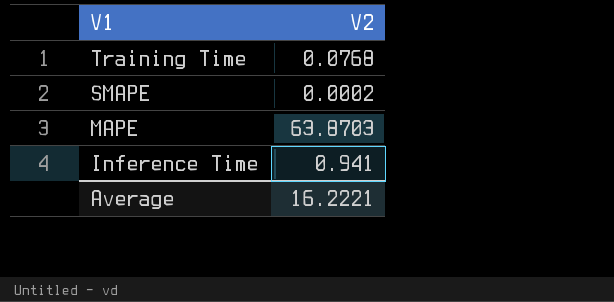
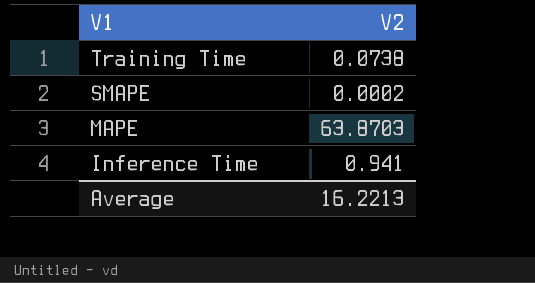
Training Time | V2: 0.0768 -> 0.0738
Average | V2: 16.2221 -> 16.2213

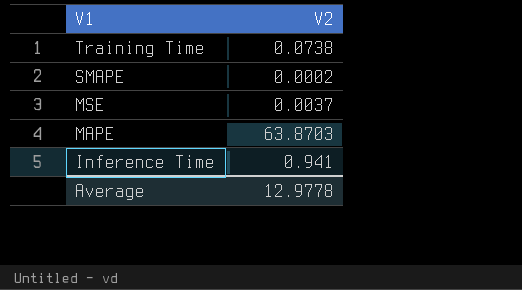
row MSE: none -> 0.0037
Average | V2: 16.2213 -> 12.9778

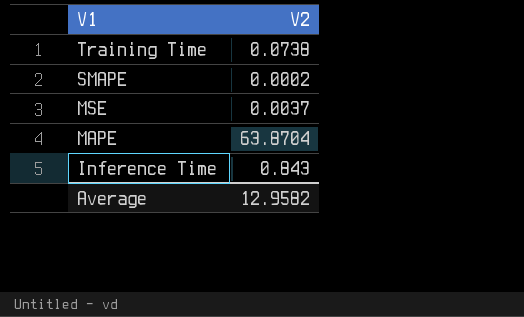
MAPE | V2: 63.8703 -> 63.8704
Inference Time | V2: 0.941 -> 0.843
Average | V2: 12.9778 -> 12.9582

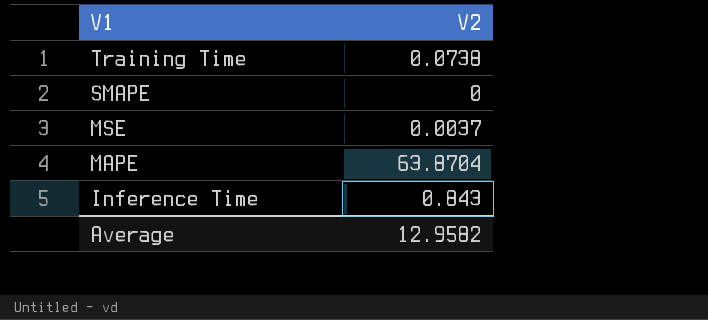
SMAPE | V2: 0.0002 -> 0

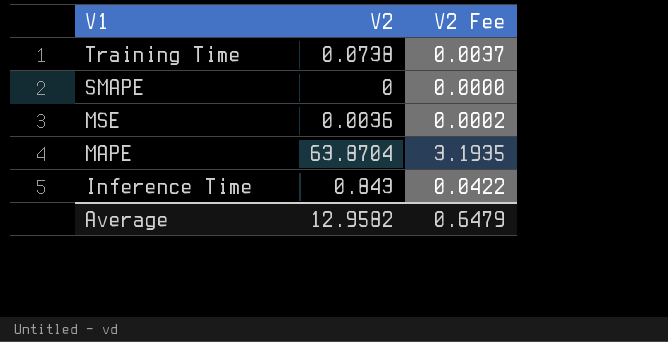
column V2 Fee | formula: none -> [V2] * 0.05
MSE | V2: 0.0037 -> 0.0036

